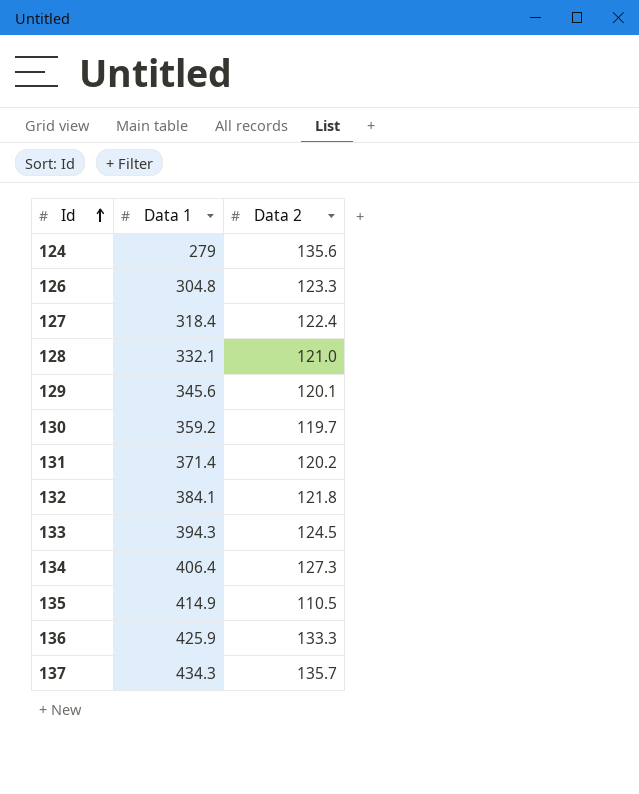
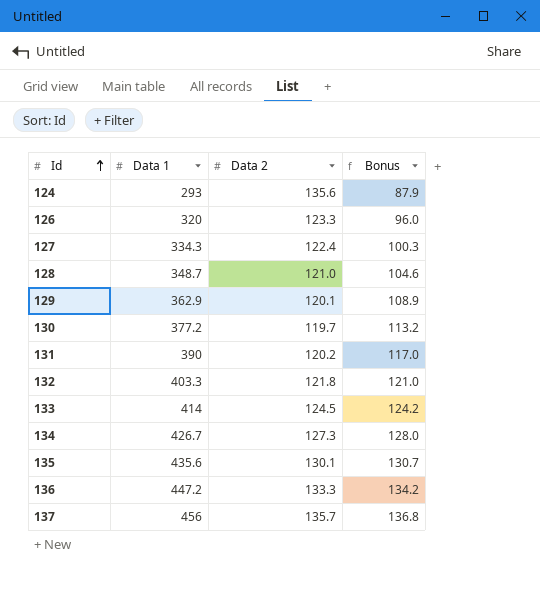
column Bonus | formula: none -> [Data 1] * 0.3
124 | Data 1: 279 -> 293
126 | Data 1: 304.8 -> 320
127 | Data 1: 318.4 -> 334.3
128 | Data 1: 332.1 -> 348.7
129 | Data 1: 345.6 -> 362.9
130 | Data 1: 359.2 -> 377.2
131 | Data 1: 371.4 -> 390
132 | Data 1: 384.1 -> 403.3
133 | Data 1: 394.3 -> 414
134 | Data 1: 406.4 -> 426.7
135 | Data 1: 414.9 -> 435.6
135 | Data 2: 110.5 -> 130.1
136 | Data 1: 425.9 -> 447.2
137 | Data 1: 434.3 -> 456

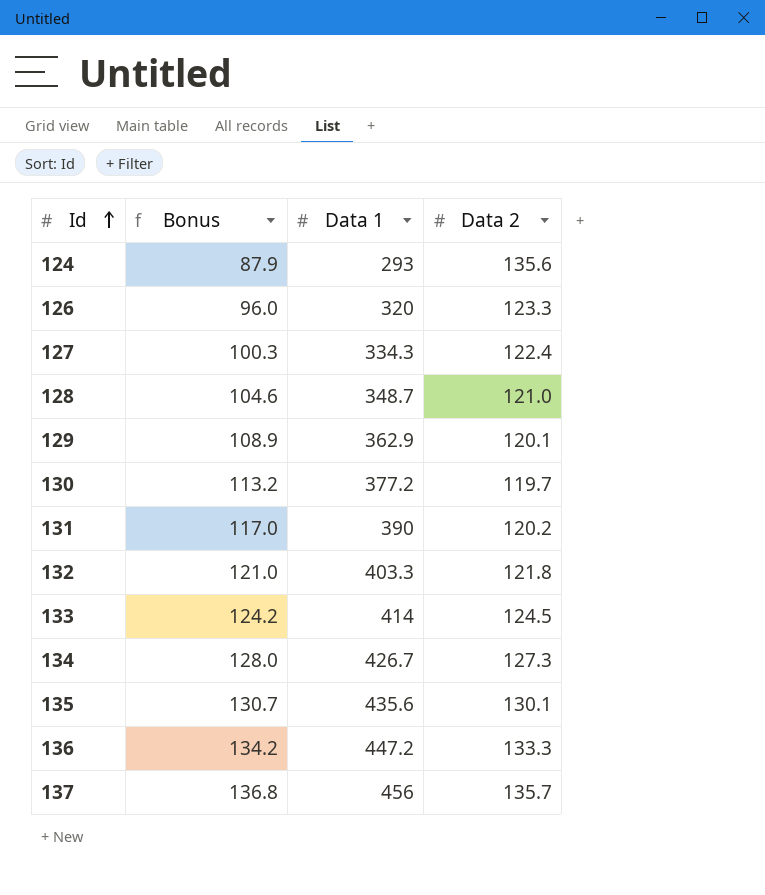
column Bonus | position: 4 -> 2

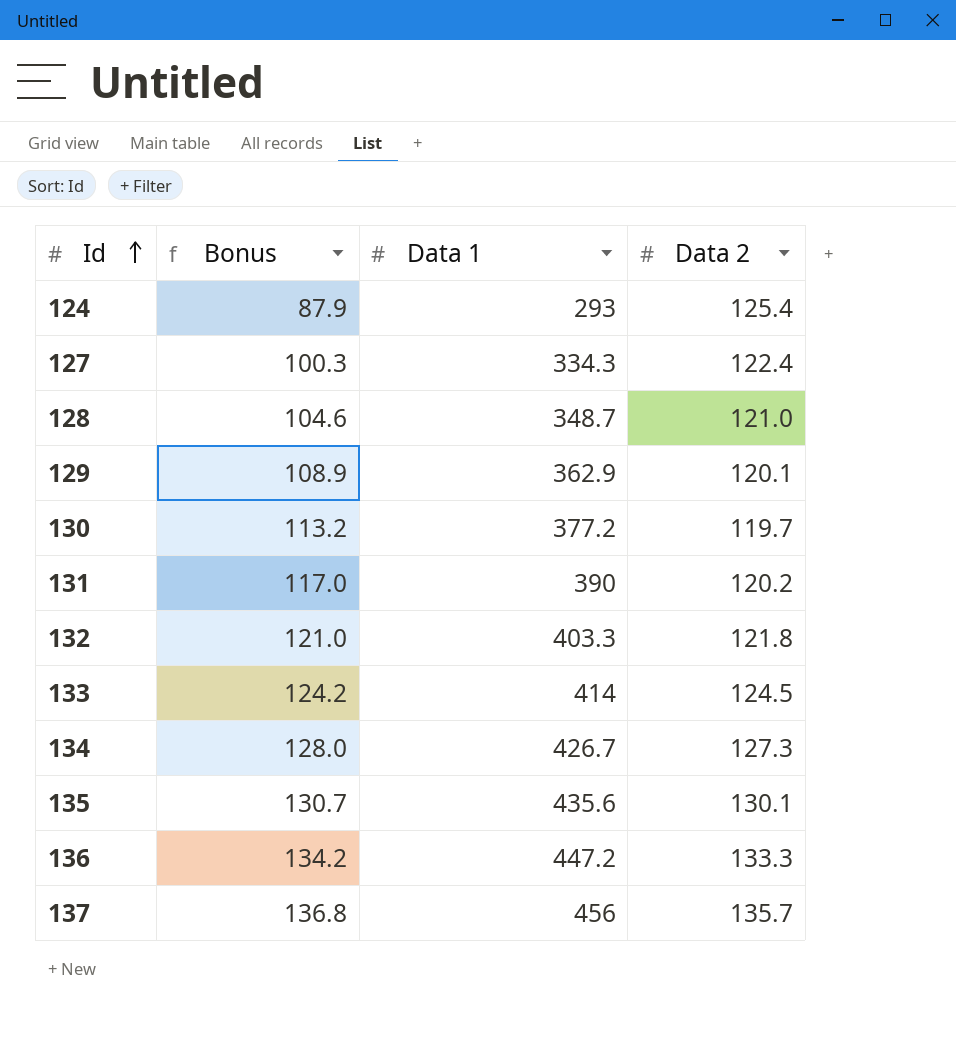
row 126: 96.0 | 320 | 123.3 -> none
124 | Data 2: 135.6 -> 125.4

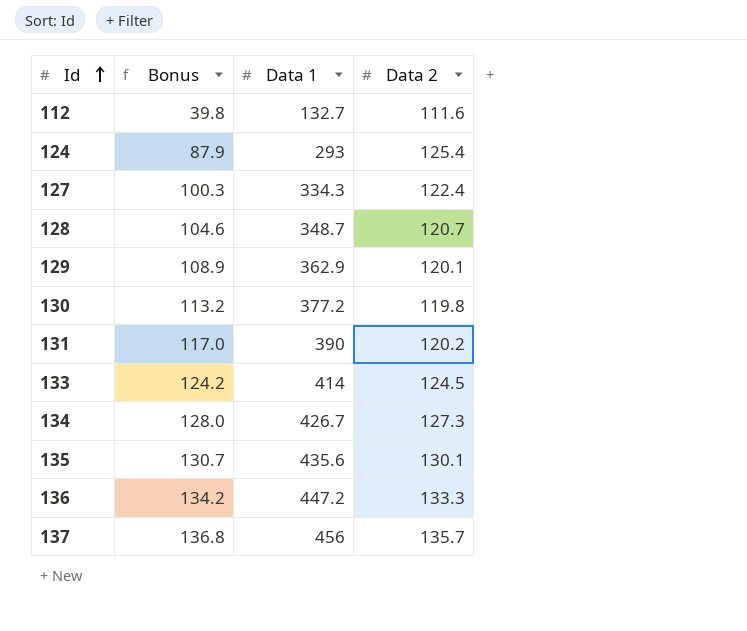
row 132: 121.0 | 403.3 | 121.8 -> none
row 112: none -> 39.8 | 132.7 | 111.6
128 | Data 2: 121.0 -> 120.7
130 | Data 2: 119.7 -> 119.8

